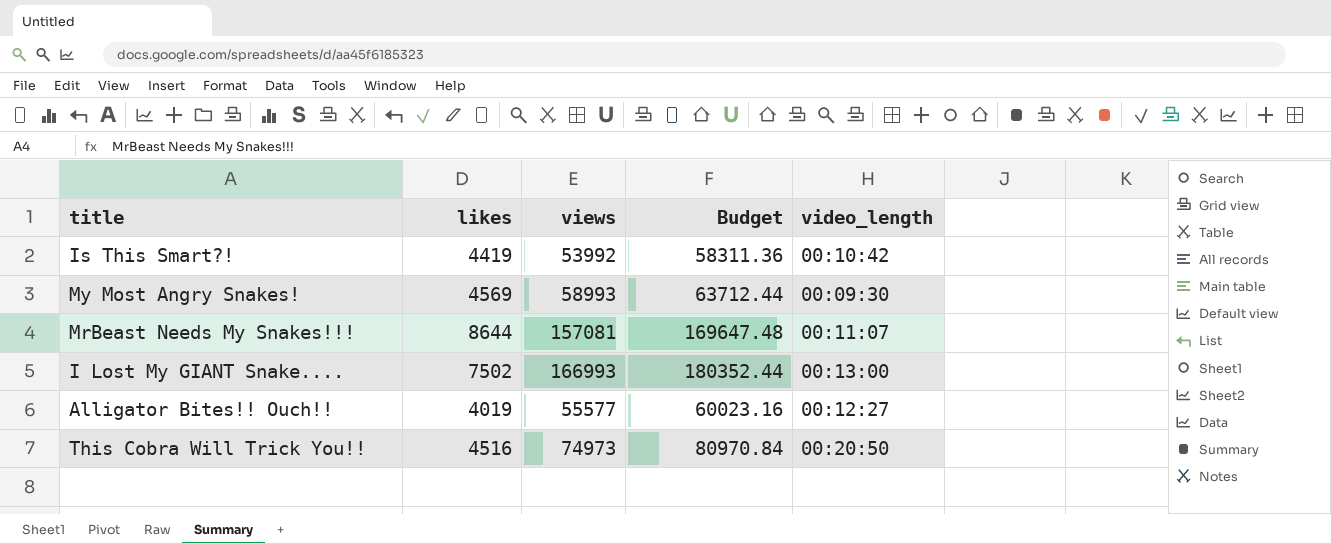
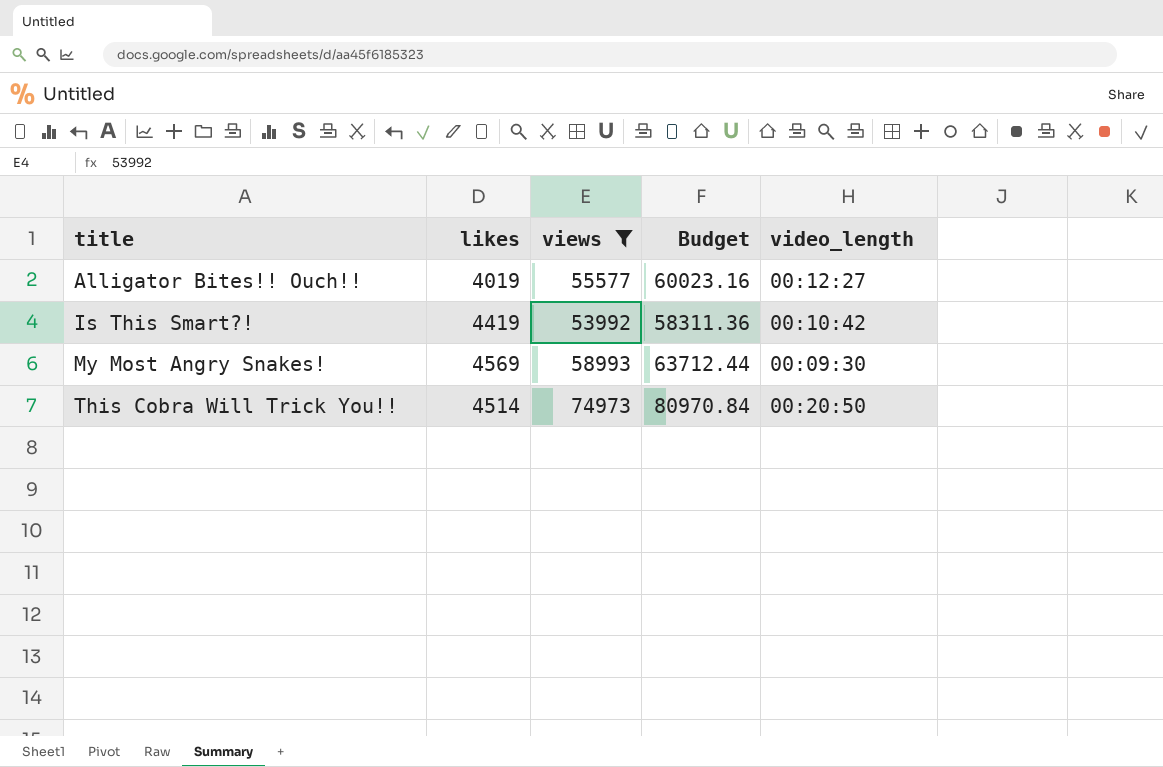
filter: none -> views <= 74973
row order: none -> title ascending
This Cobra Will Trick You!! | likes: 4516 -> 4514

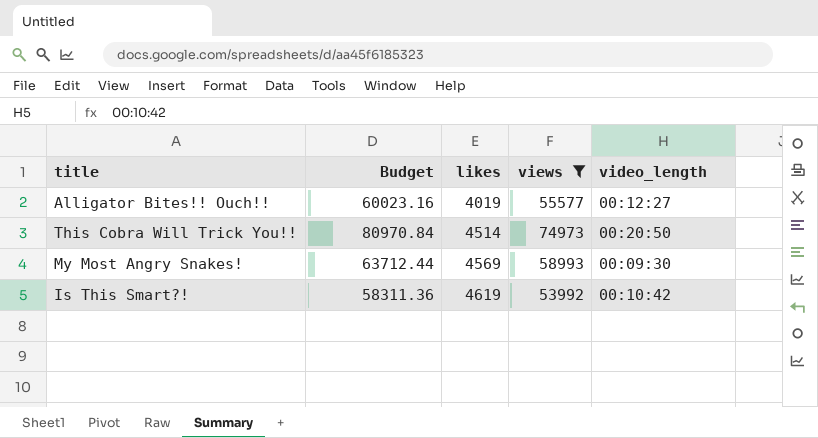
row order: title ascending -> likes ascending
column Budget | position: 4 -> 2
Is This Smart?! | likes: 4419 -> 4619

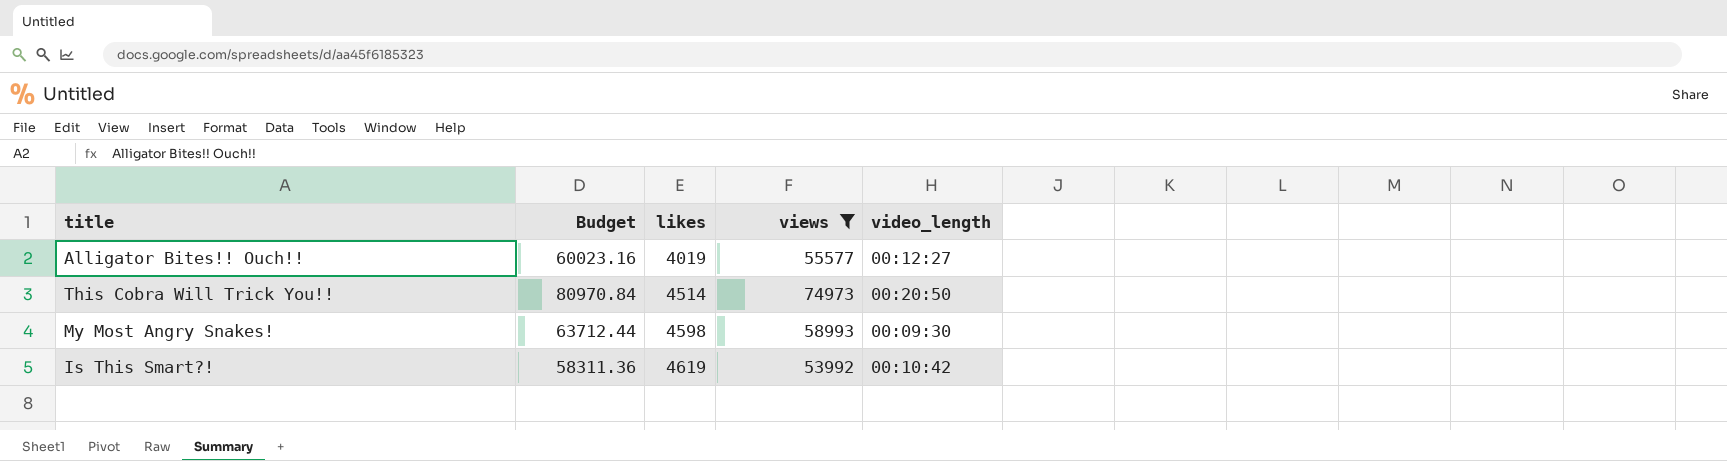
My Most Angry Snakes! | likes: 4569 -> 4598

